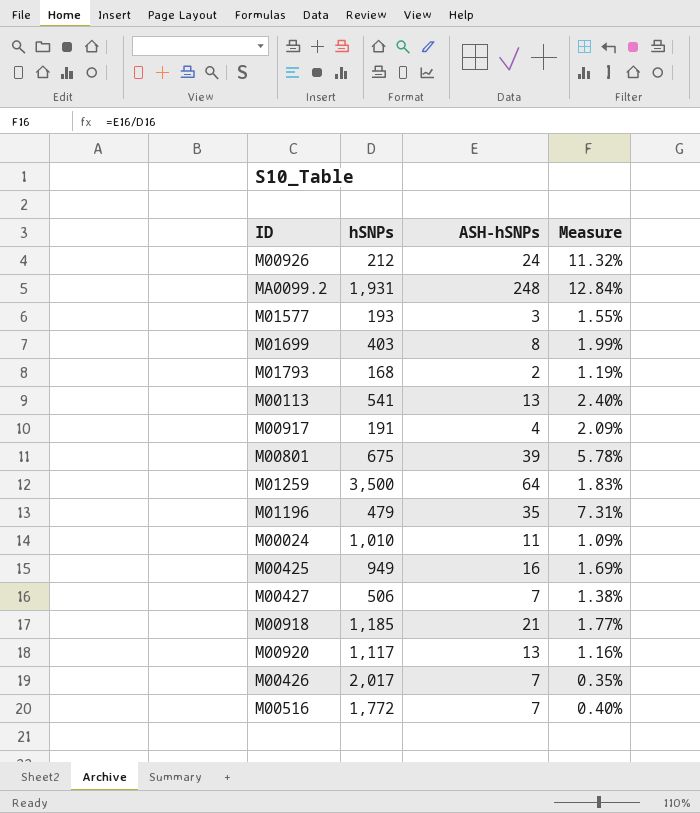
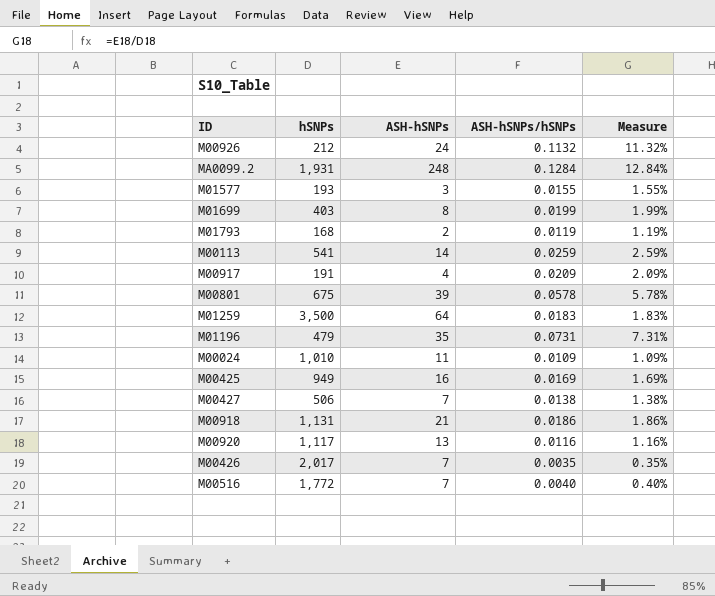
column ASH-hSNPs/hSNPs | formula: none -> [ASH-hSNPs] / [hSNPs]
M00113 | ASH-hSNPs: 13 -> 14
M00113 | Measure: 2.40% -> 2.59%
M00918 | hSNPs: 1,185 -> 1,131
M00918 | Measure: 1.77% -> 1.86%

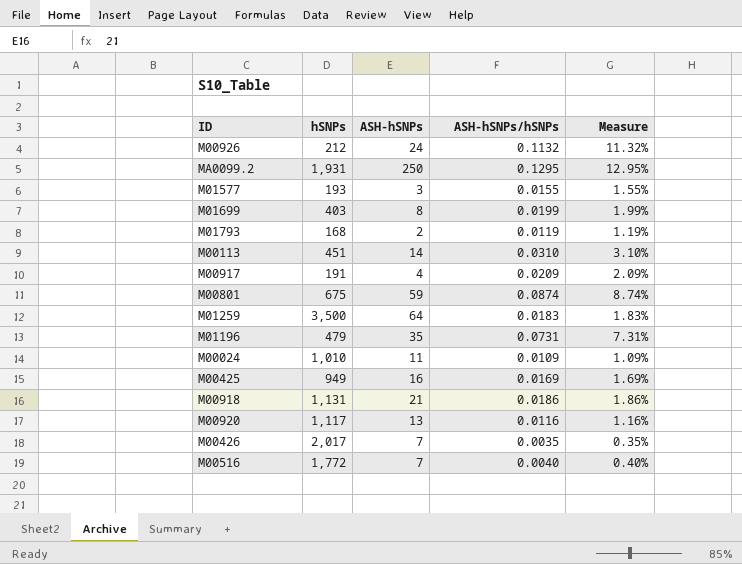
row M00427: 506 | 7 | 0.0138 | 1.38% -> none
MA0099.2 | ASH-hSNPs: 248 -> 250
MA0099.2 | ASH-hSNPs/hSNPs: 0.1284 -> 0.1295
MA0099.2 | Measure: 12.84% -> 12.95%
M00113 | hSNPs: 541 -> 451
M00113 | ASH-hSNPs/hSNPs: 0.0259 -> 0.0310
M00113 | Measure: 2.59% -> 3.10%
M00801 | ASH-hSNPs: 39 -> 59
M00801 | ASH-hSNPs/hSNPs: 0.0578 -> 0.0874
M00801 | Measure: 5.78% -> 8.74%

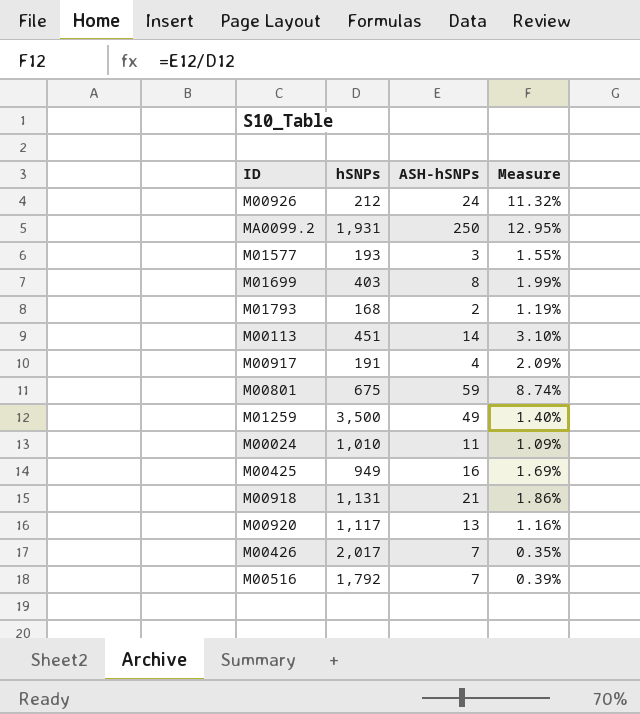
column ASH-hSNPs/hSNPs | formula: [ASH-hSNPs] / [hSNPs] -> none
row M01196: 479 | 35 | 0.0731 | 7.31% -> none
M01259 | ASH-hSNPs: 64 -> 49
M01259 | Measure: 1.83% -> 1.40%
M00516 | hSNPs: 1,772 -> 1,792
M00516 | Measure: 0.40% -> 0.39%

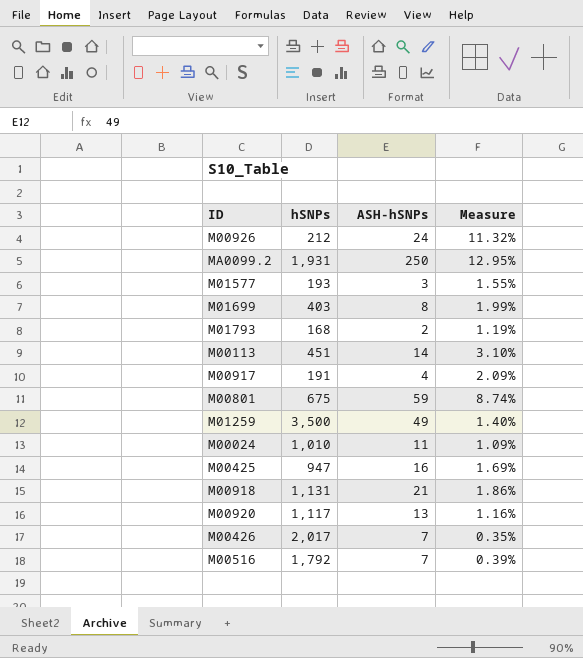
M00425 | hSNPs: 949 -> 947

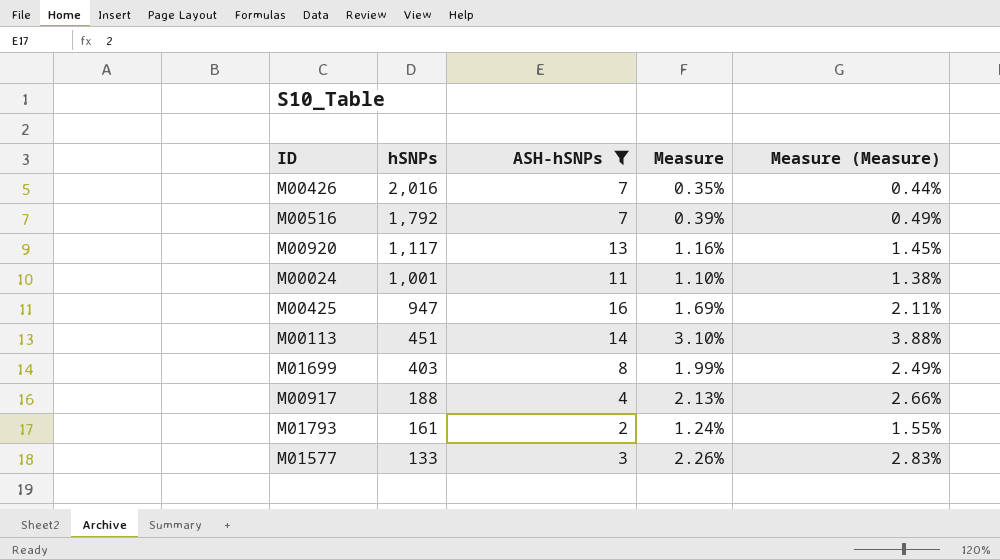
filter: none -> ASH-hSNPs <= 16
row order: none -> hSNPs descending
column Measure (Measure) | formula: none -> [Measure] * 1.25
M00426 | hSNPs: 2,017 -> 2,016
M00024 | hSNPs: 1,010 -> 1,001
M00024 | Measure: 1.09% -> 1.10%
M00917 | hSNPs: 191 -> 188
M00917 | Measure: 2.09% -> 2.13%
M01793 | hSNPs: 168 -> 161
M01793 | Measure: 1.19% -> 1.24%
M01577 | hSNPs: 193 -> 133
M01577 | Measure: 1.55% -> 2.26%

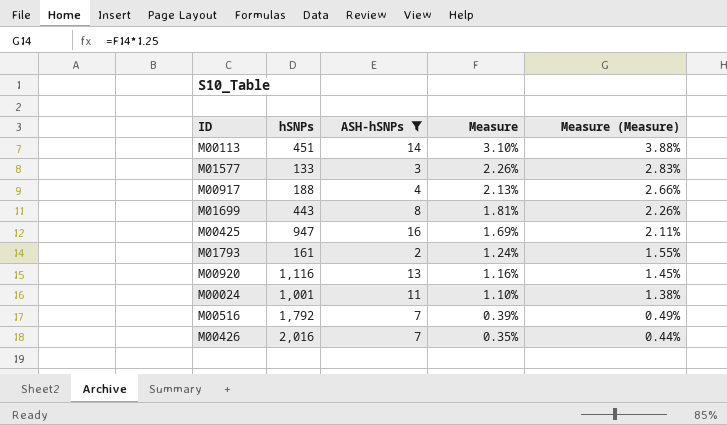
row order: hSNPs descending -> Measure descending
M01699 | hSNPs: 403 -> 443
M01699 | Measure: 1.99% -> 1.81%
M01699 | Measure (Measure): 2.49% -> 2.26%
M00920 | hSNPs: 1,117 -> 1,116

